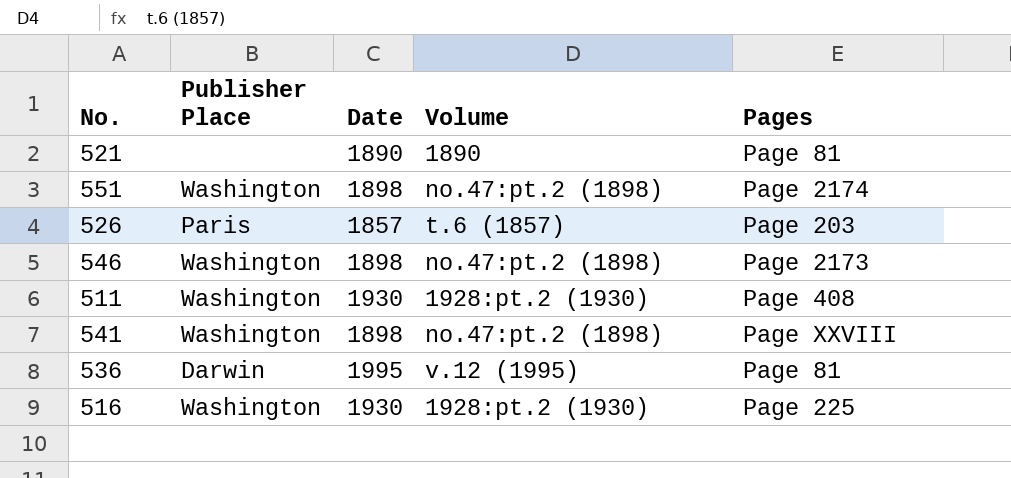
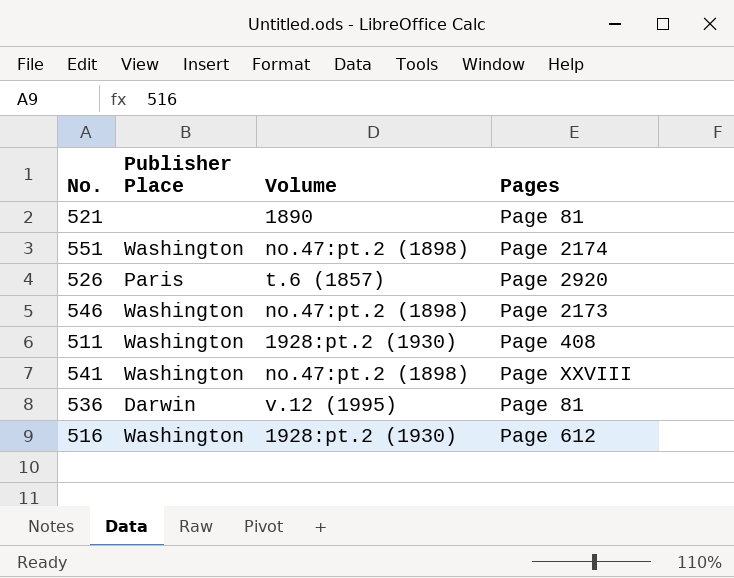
column Date | position: 3 -> none
526 | Pages: Page 203 -> Page 2920
516 | Pages: Page 225 -> Page 612

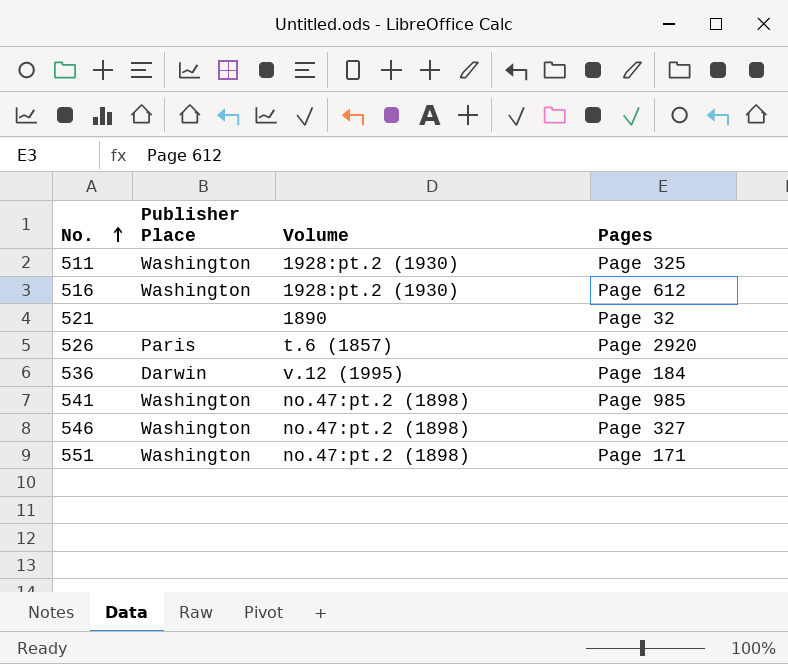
row order: none -> No. ascending
511 | Pages: Page 408 -> Page 325
521 | Pages: Page 81 -> Page 32
536 | Pages: Page 81 -> Page 184
541 | Pages: Page XXVIII -> Page 985
546 | Pages: Page 2173 -> Page 327
551 | Pages: Page 2174 -> Page 171

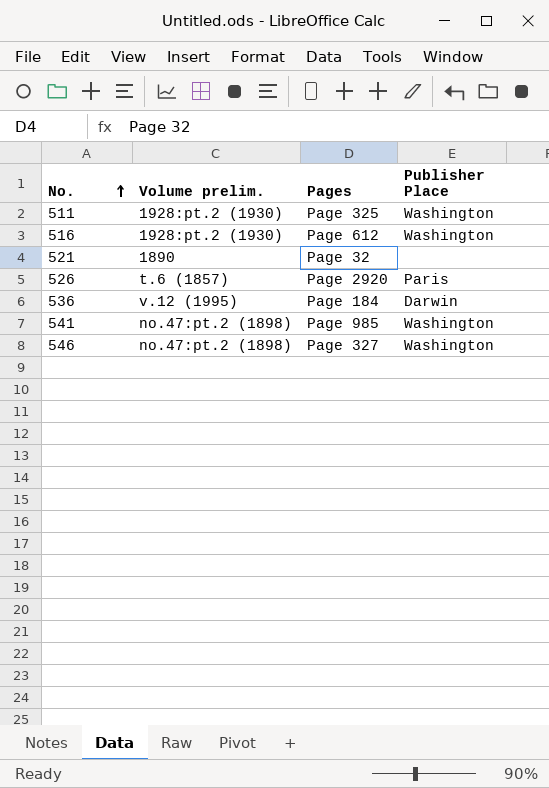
column name: Volume -> Volume prelim.
column Publisher Place | position: 2 -> 4
row 551: Washington | no.47:pt.2 (1898) | Page 171 -> none

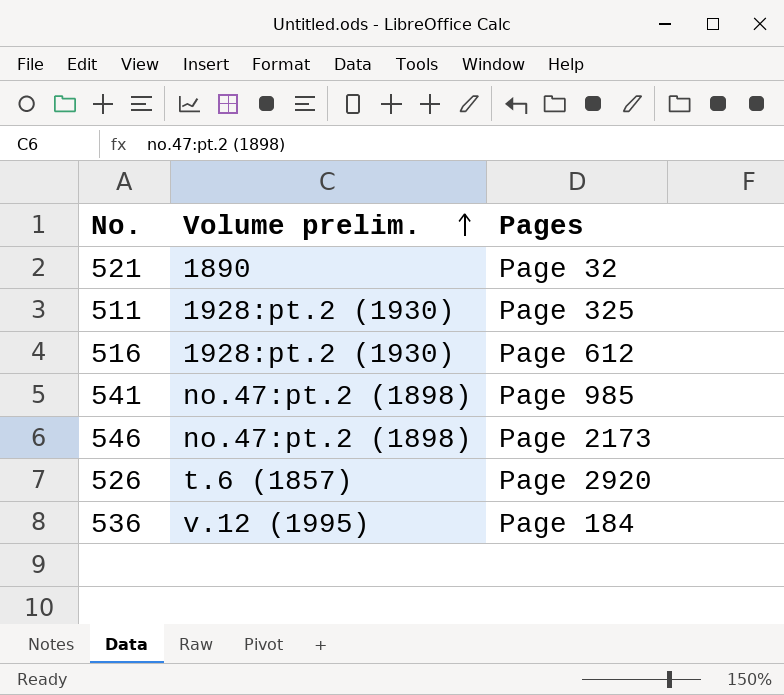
row order: No. ascending -> Volume prelim. ascending
column Publisher Place | position: 4 -> none
546 | Pages: Page 327 -> Page 2173

